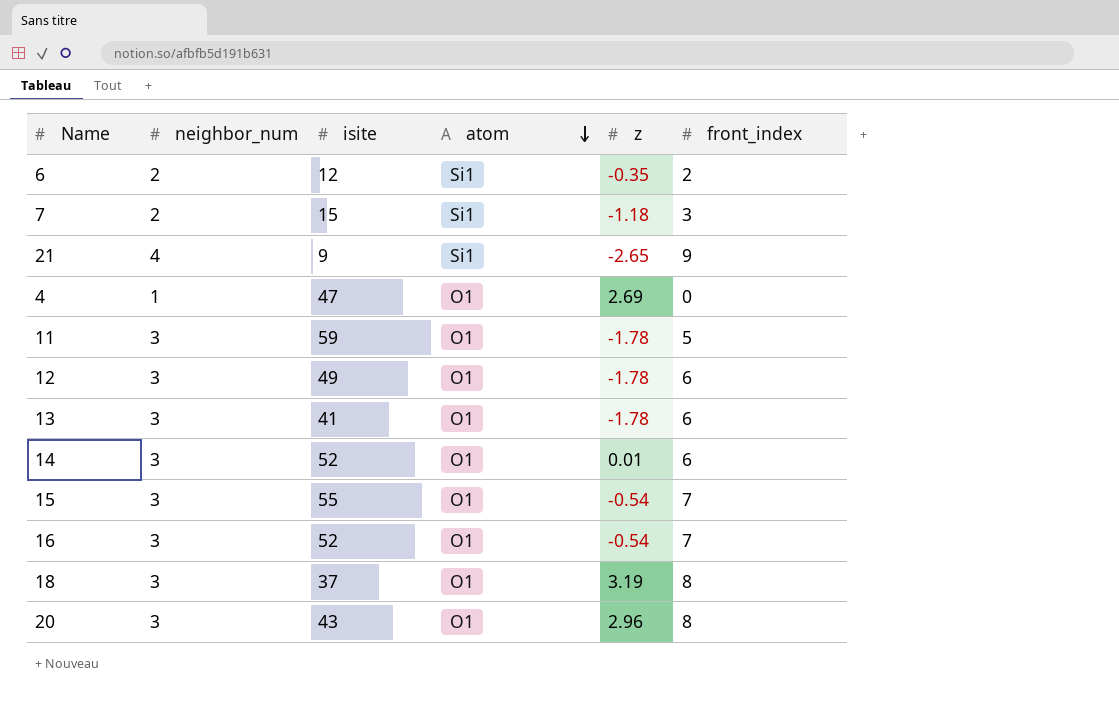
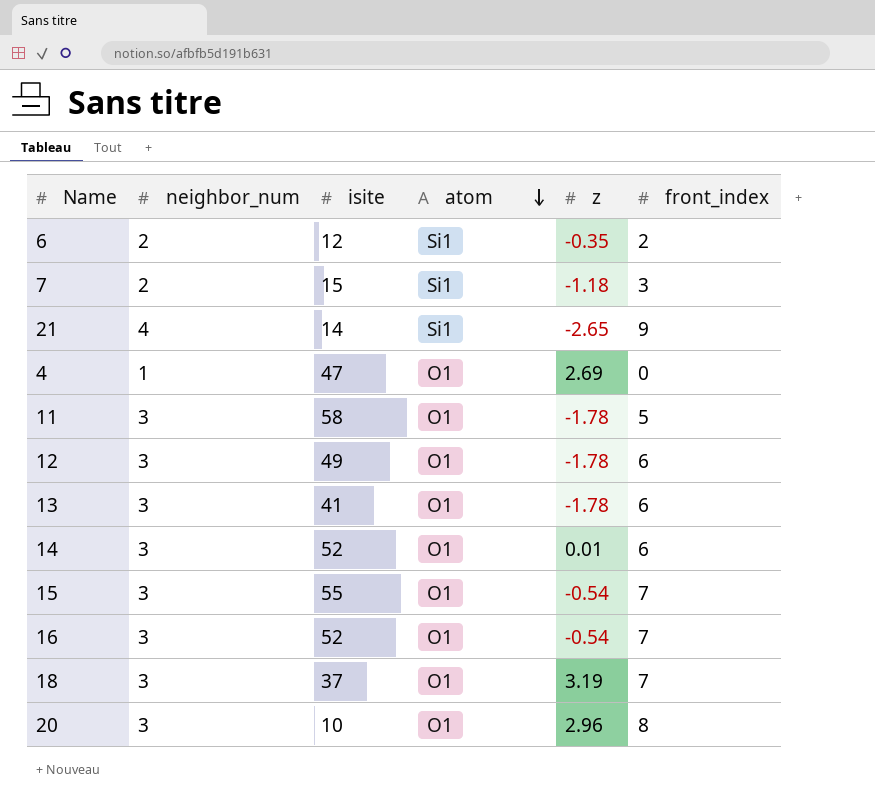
21 | isite: 9 -> 14
11 | isite: 59 -> 58
18 | front_index: 8 -> 7
20 | isite: 43 -> 10

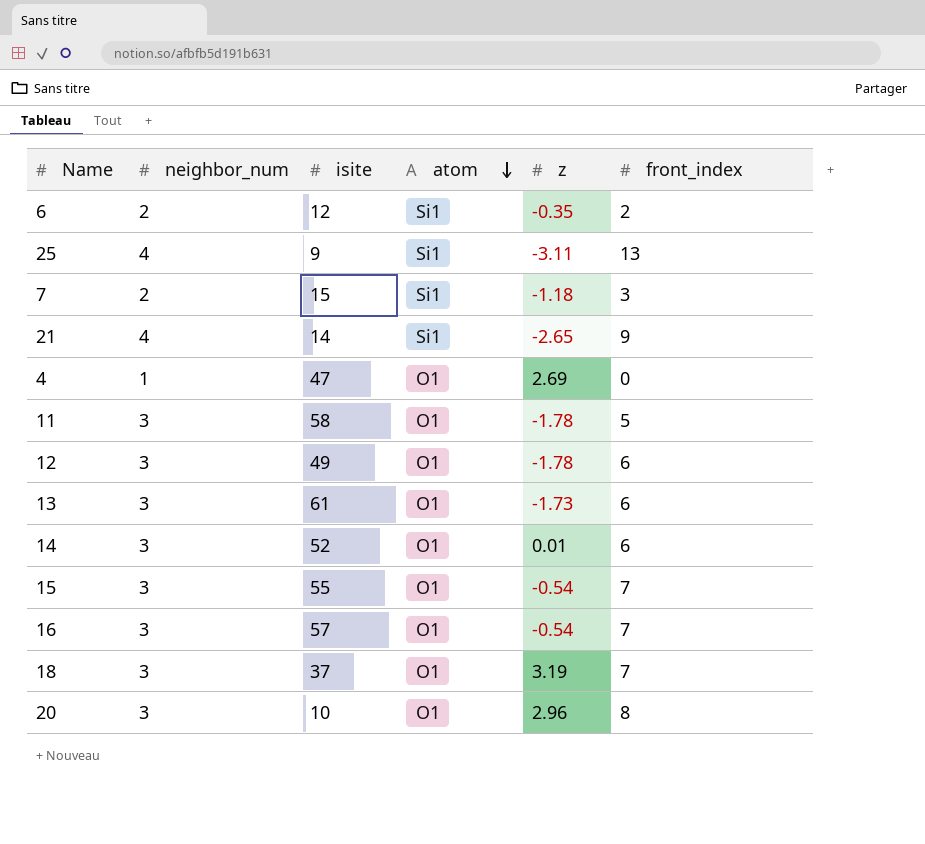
row 25: none -> 4 | 9 | Si1 | -3.11 | 13
13 | isite: 41 -> 61
13 | z: -1.78 -> -1.73
16 | isite: 52 -> 57

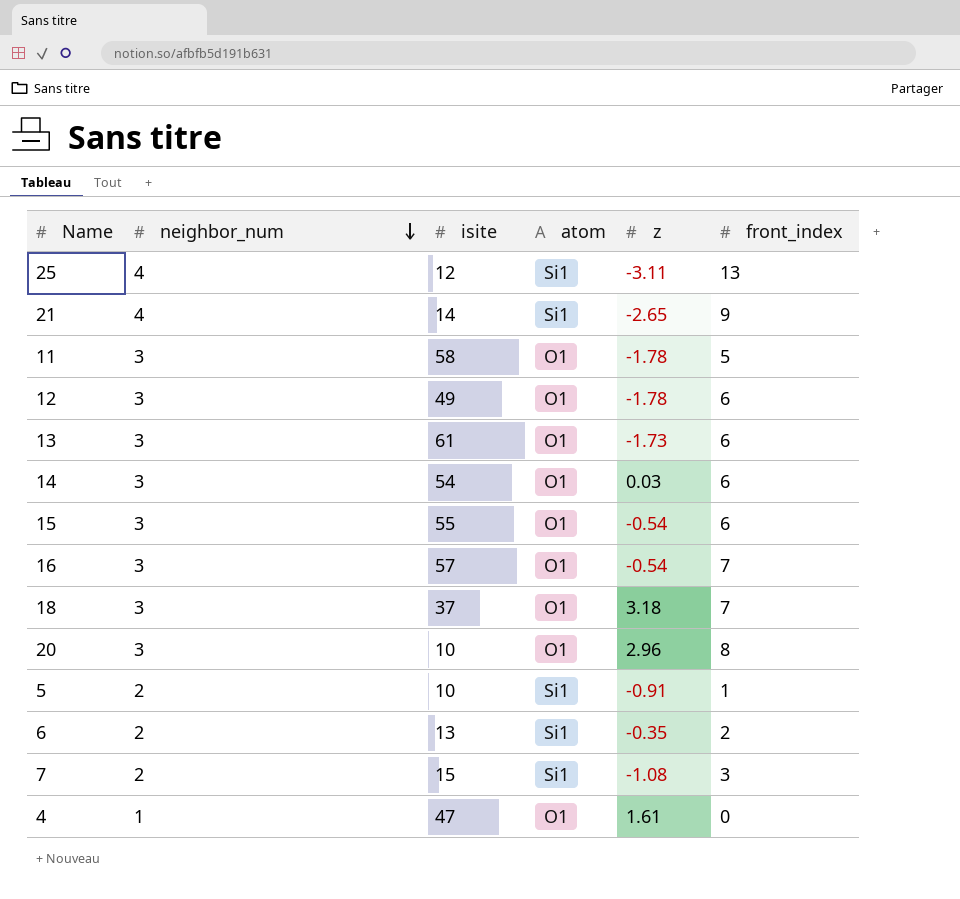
row order: atom descending -> neighbor_num descending
25 | isite: 9 -> 12
14 | isite: 52 -> 54
14 | z: 0.01 -> 0.03
15 | front_index: 7 -> 6
18 | z: 3.19 -> 3.18
row 5: none -> 2 | 10 | Si1 | -0.91 | 1
6 | isite: 12 -> 13
7 | z: -1.18 -> -1.08
4 | z: 2.69 -> 1.61

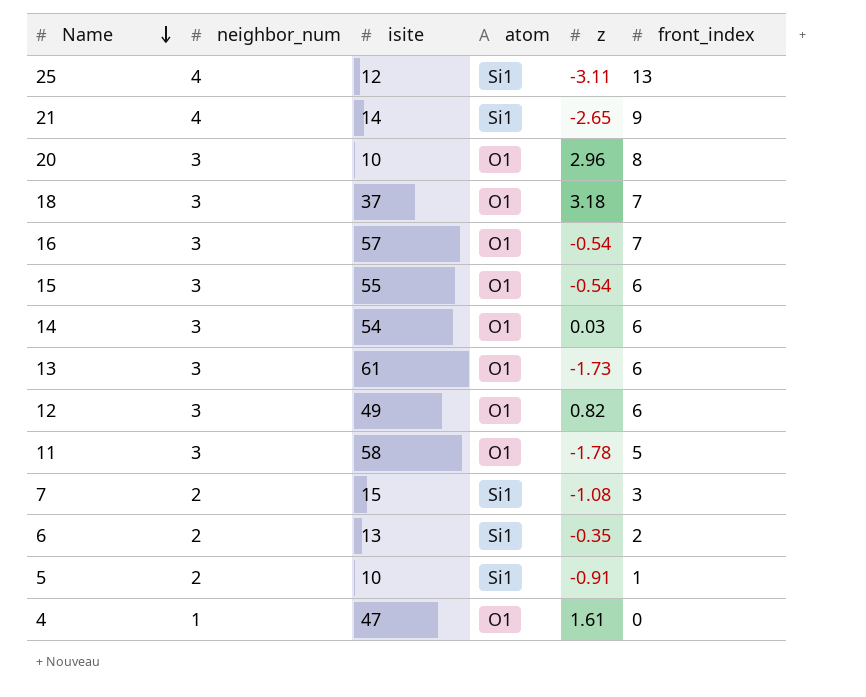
row order: neighbor_num descending -> Name descending
12 | z: -1.78 -> 0.82

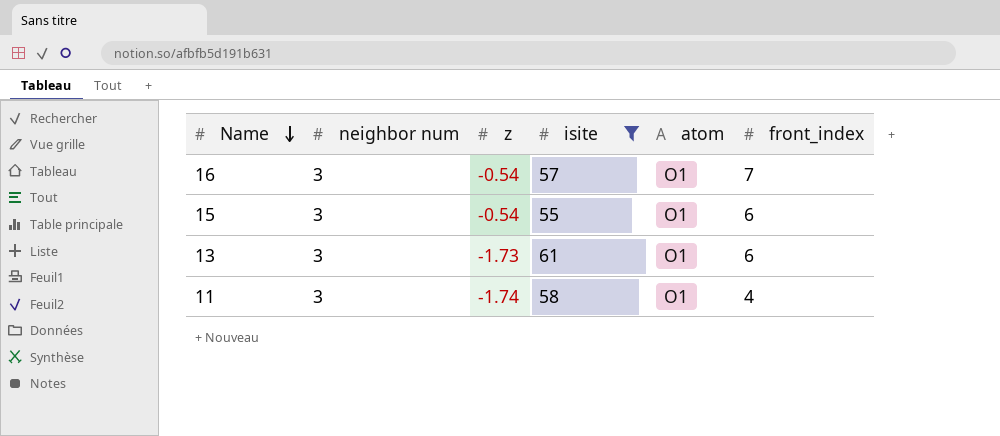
filter: none -> isite >= 55
column name: neighbor_num -> neighbor num
column z | position: 5 -> 3
11 | z: -1.78 -> -1.74
11 | front_index: 5 -> 4

